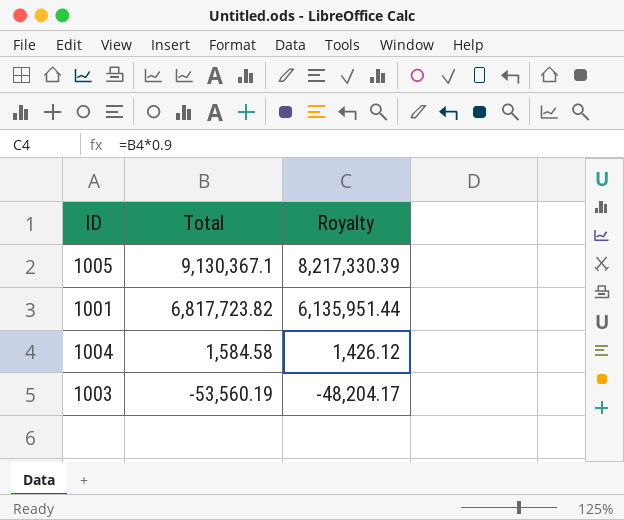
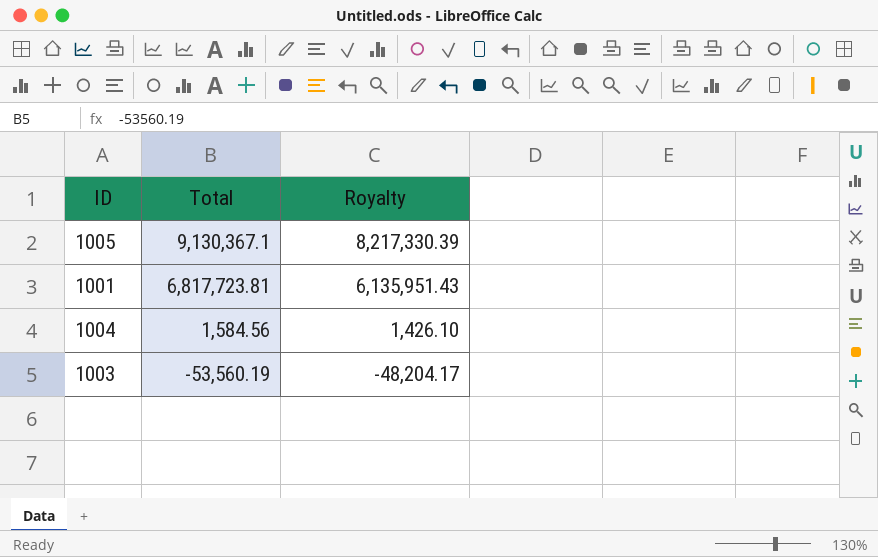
1001 | Total: 6,817,723.82 -> 6,817,723.81
1001 | Royalty: 6,135,951.44 -> 6,135,951.43
1004 | Total: 1,584.58 -> 1,584.56
1004 | Royalty: 1,426.12 -> 1,426.10

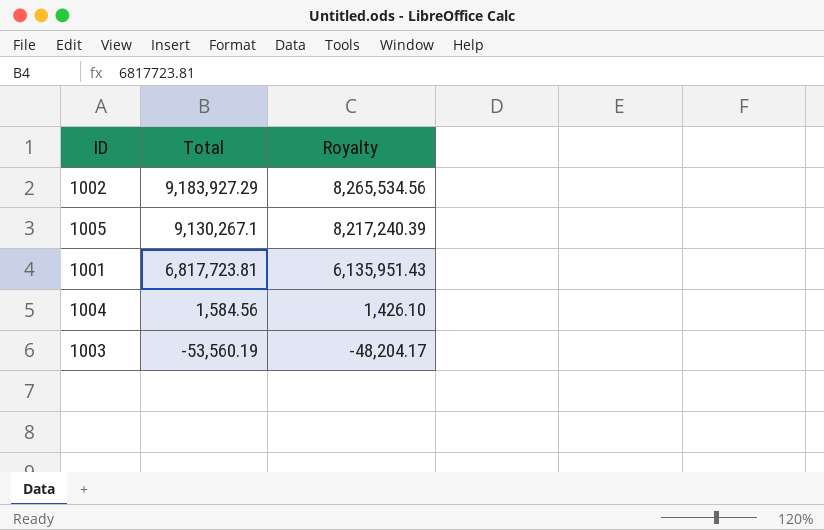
row 1002: none -> 9,183,927.29 | 8,265,534.56
1005 | Total: 9,130,367.1 -> 9,130,267.1
1005 | Royalty: 8,217,330.39 -> 8,217,240.39

